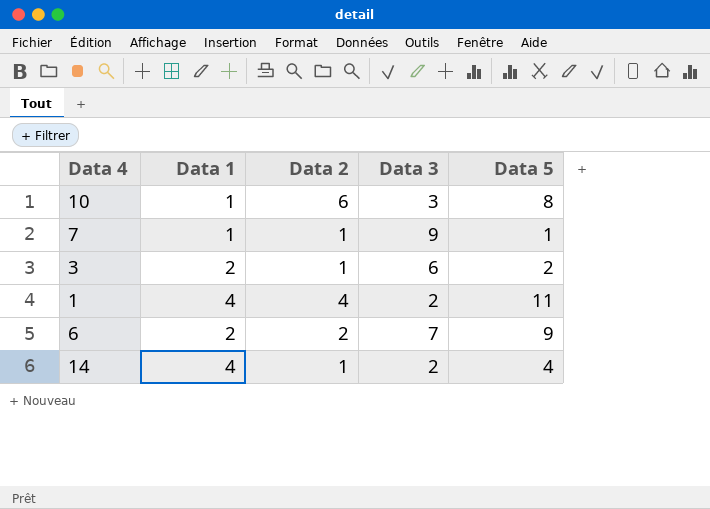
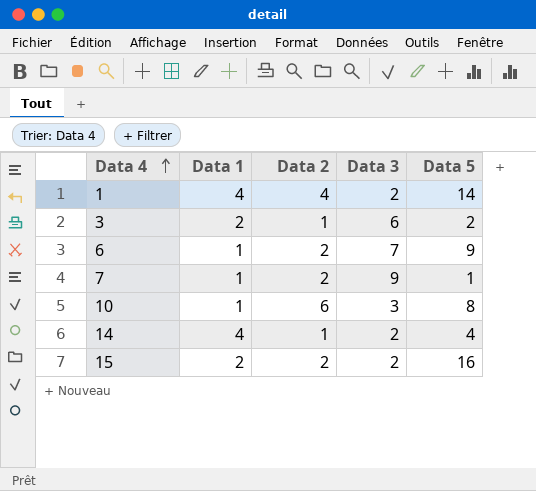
row order: none -> Data 4 ascending
1 | Data 5: 11 -> 14
6 | Data 1: 2 -> 1
7 | Data 2: 1 -> 2
row 15: none -> 2 | 2 | 2 | 16

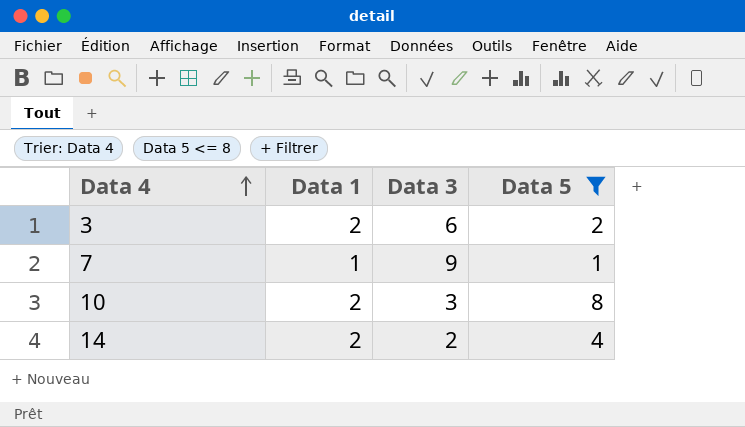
filter: none -> Data 5 <= 8
column Data 2 | position: 3 -> none
10 | Data 1: 1 -> 2
14 | Data 1: 4 -> 2

